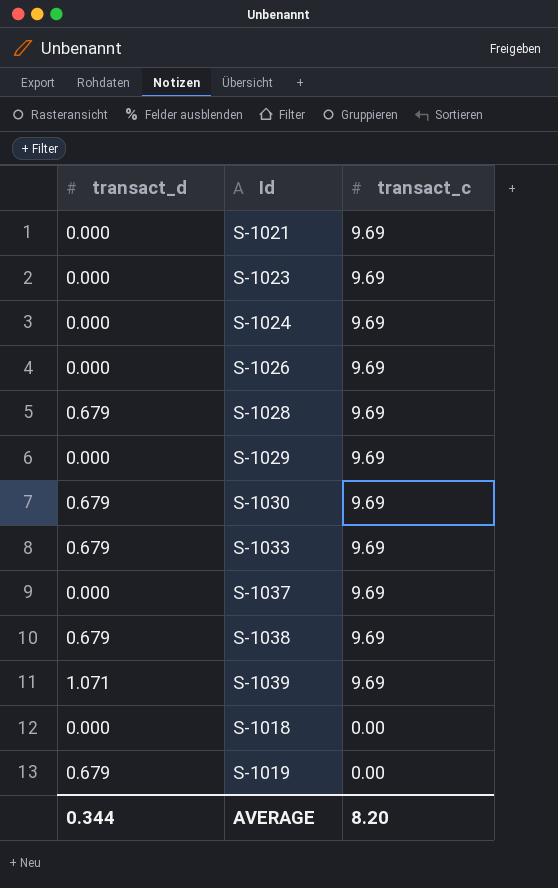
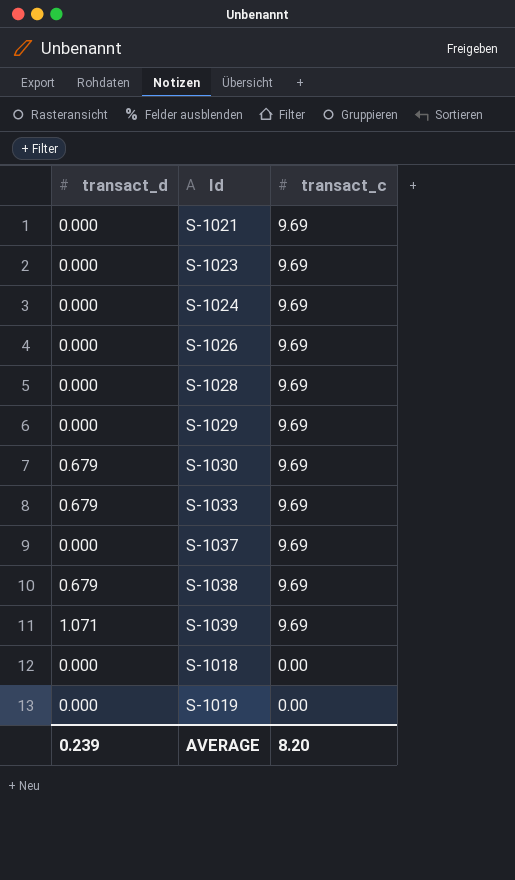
S-1028 | transact_d: 0.679 -> 0.000
S-1019 | transact_d: 0.679 -> 0.000
AVERAGE | transact_d: 0.344 -> 0.239

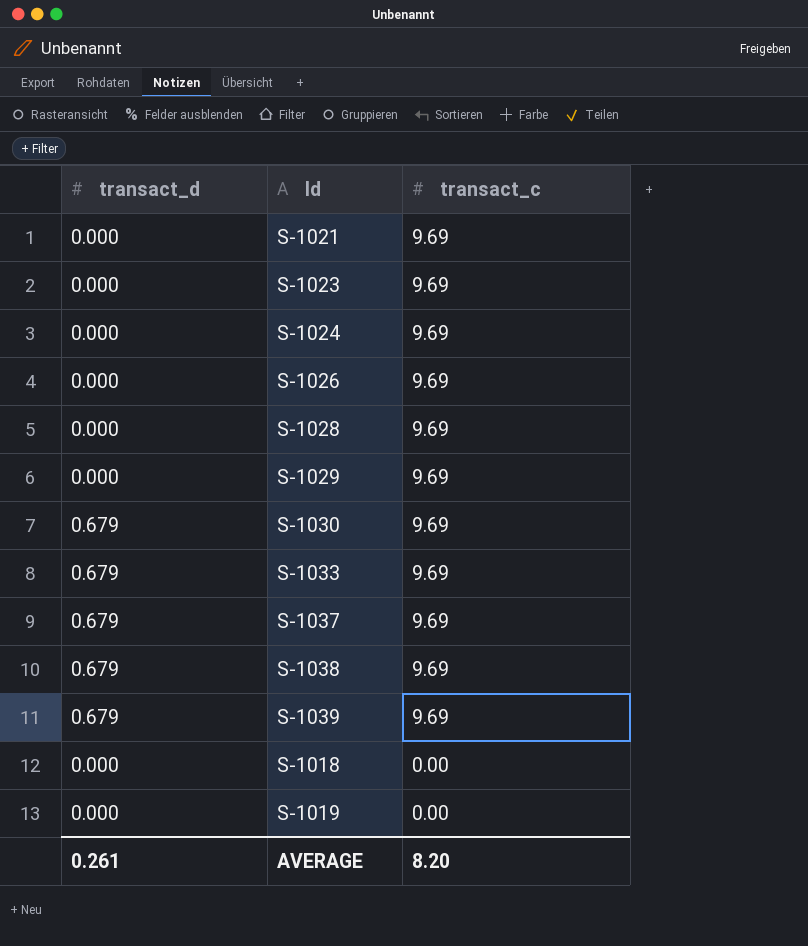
S-1037 | transact_d: 0.000 -> 0.679
S-1039 | transact_d: 1.071 -> 0.679
AVERAGE | transact_d: 0.239 -> 0.261

